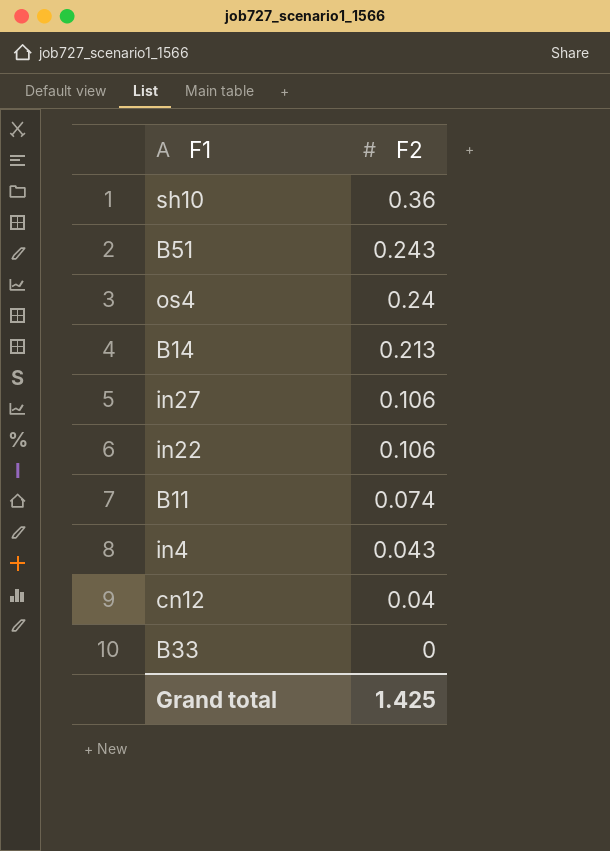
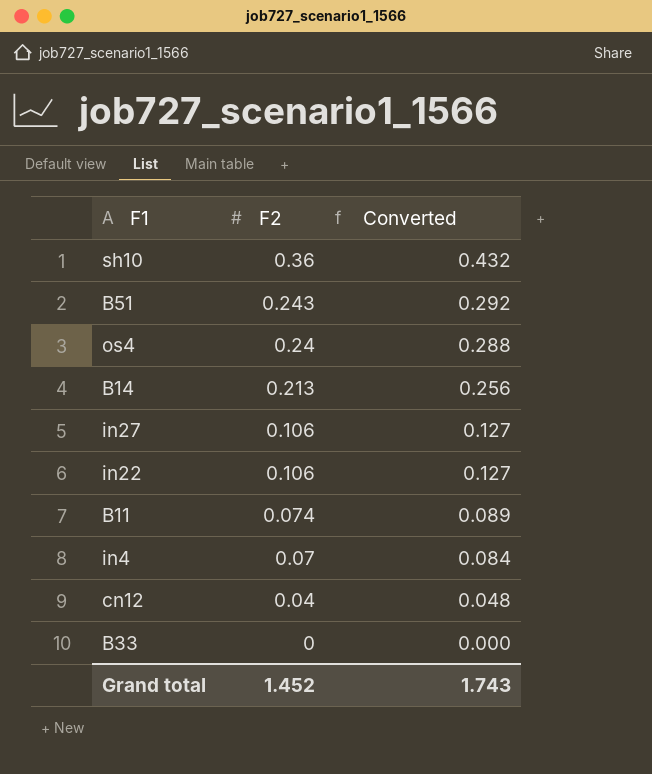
column Converted | formula: none -> [F2] * 1.2
in4 | F2: 0.043 -> 0.07
Grand total | F2: 1.425 -> 1.452

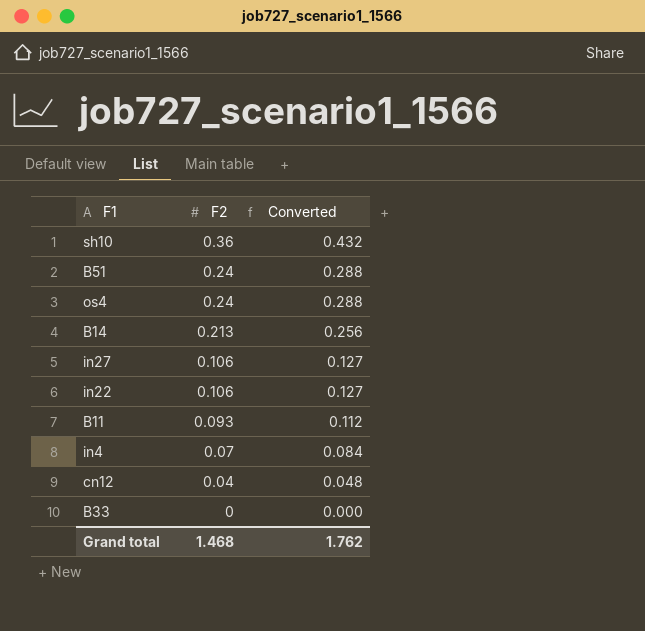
B51 | F2: 0.243 -> 0.24
B51 | Converted: 0.292 -> 0.288
B11 | F2: 0.074 -> 0.093
B11 | Converted: 0.089 -> 0.112
Grand total | F2: 1.452 -> 1.468
Grand total | Converted: 1.743 -> 1.762

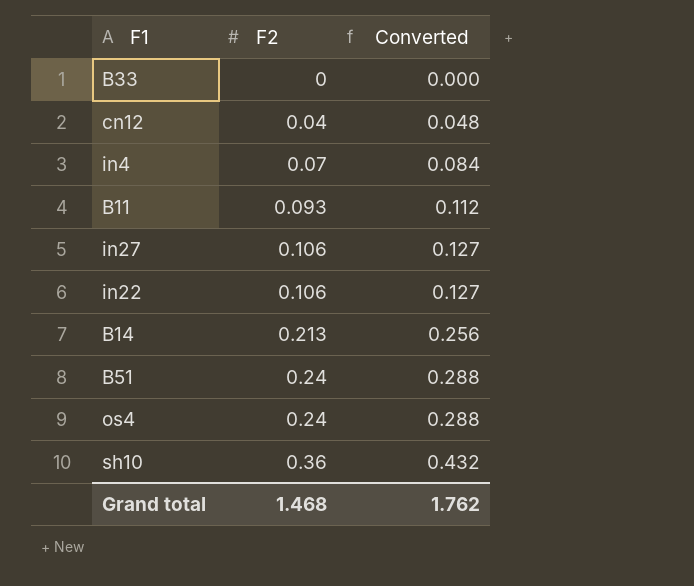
row order: F2 descending -> F2 ascending

